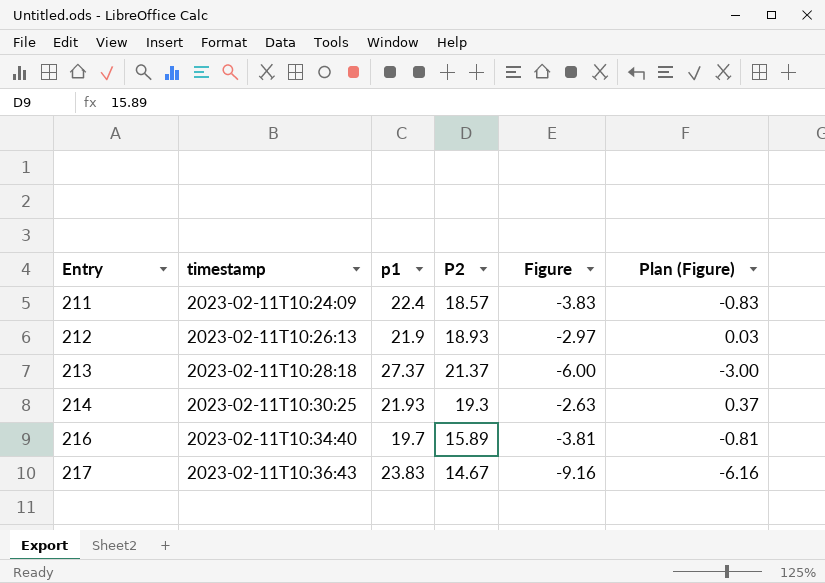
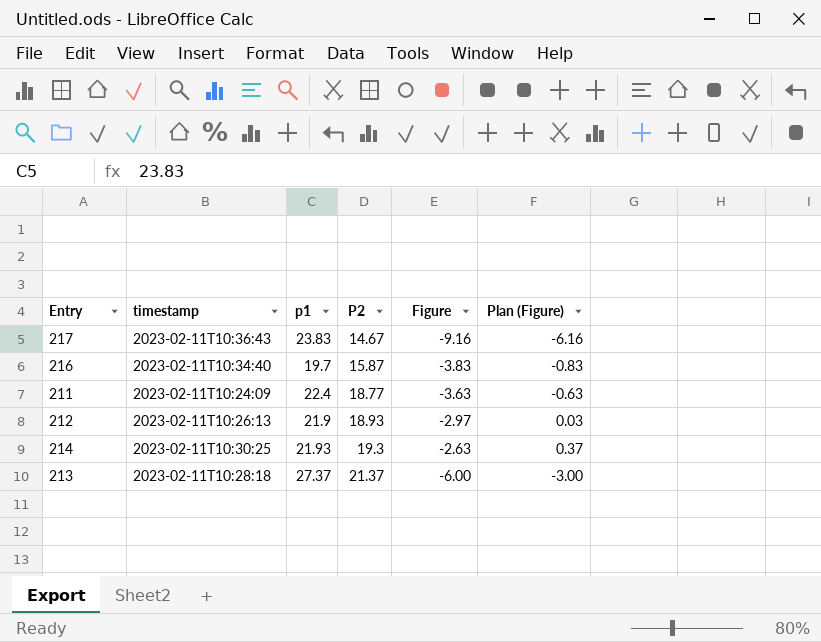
row order: Entry ascending -> P2 ascending
216 | P2: 15.89 -> 15.87
216 | Figure: -3.81 -> -3.83
216 | Plan (Figure): -0.81 -> -0.83
211 | P2: 18.57 -> 18.77
211 | Figure: -3.83 -> -3.63
211 | Plan (Figure): -0.83 -> -0.63

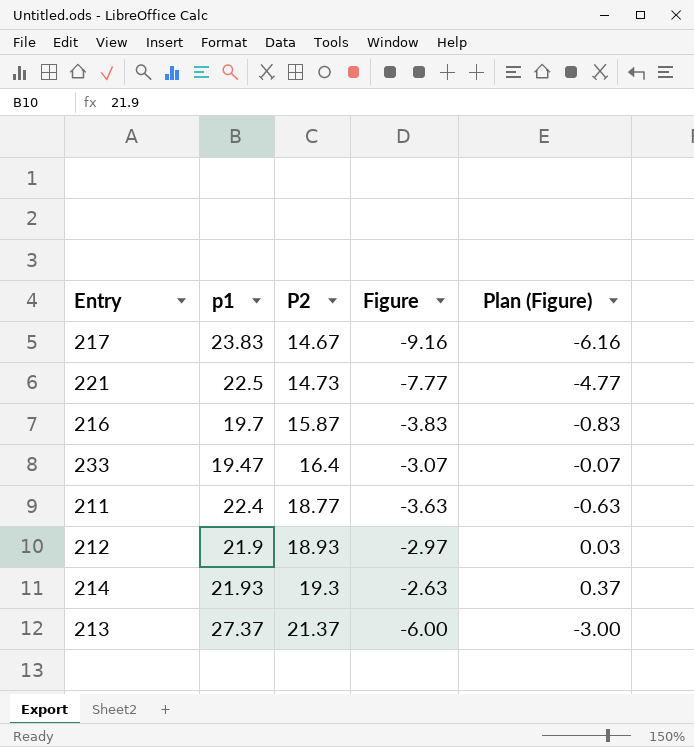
column timestamp | position: 2 -> none
row 221: none -> 22.5 | 14.73 | -7.77 | -4.77
row 233: none -> 19.47 | 16.4 | -3.07 | -0.07

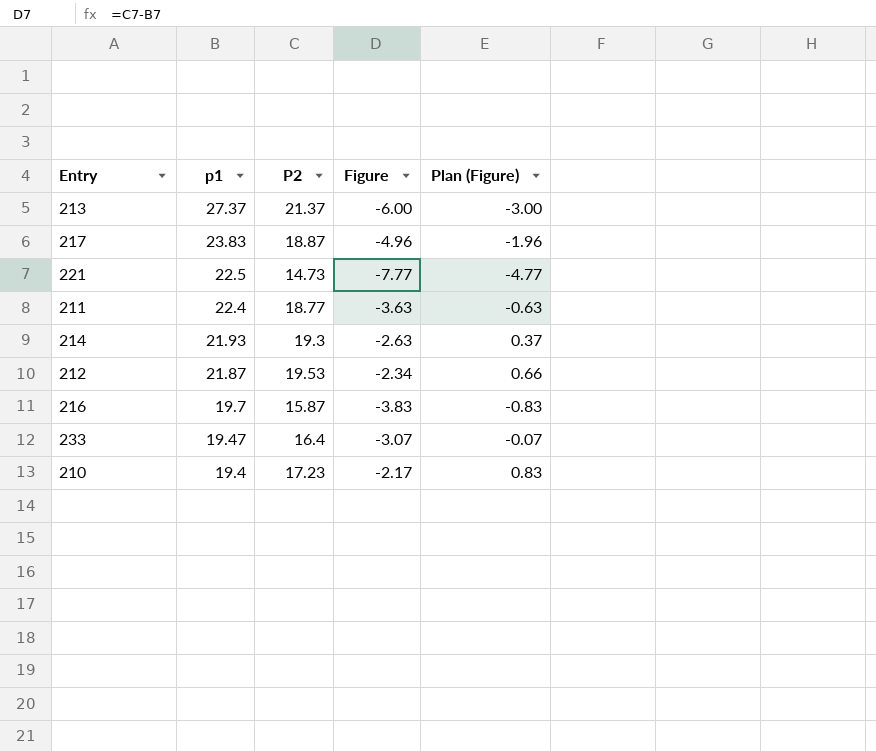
row order: P2 ascending -> p1 descending
217 | P2: 14.67 -> 18.87
217 | Figure: -9.16 -> -4.96
217 | Plan (Figure): -6.16 -> -1.96
212 | p1: 21.9 -> 21.87
212 | P2: 18.93 -> 19.53
212 | Figure: -2.97 -> -2.34
212 | Plan (Figure): 0.03 -> 0.66
row 210: none -> 19.4 | 17.23 | -2.17 | 0.83

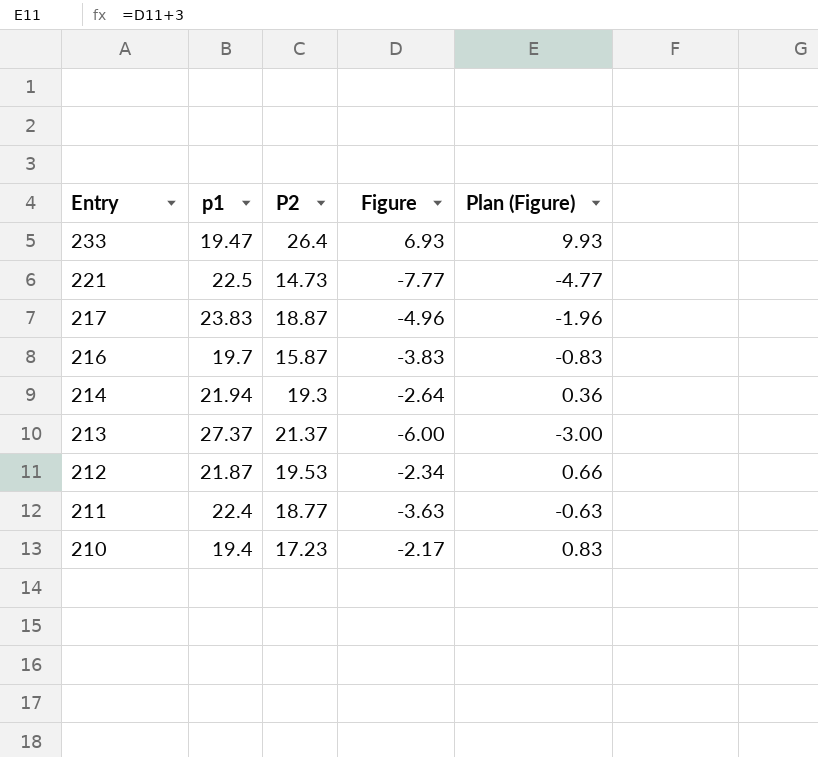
row order: p1 descending -> Entry descending
233 | P2: 16.4 -> 26.4
233 | Figure: -3.07 -> 6.93
233 | Plan (Figure): -0.07 -> 9.93
214 | p1: 21.93 -> 21.94
214 | Figure: -2.63 -> -2.64
214 | Plan (Figure): 0.37 -> 0.36

